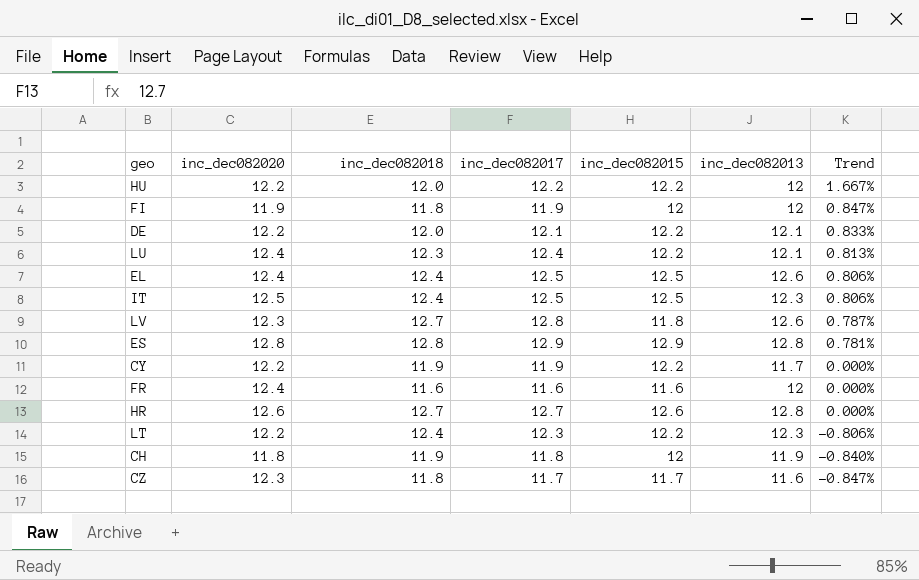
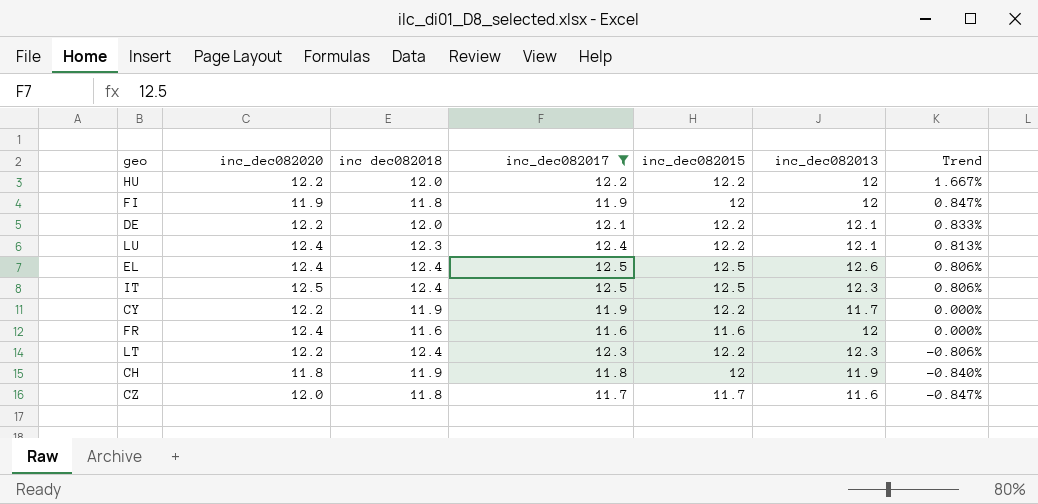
filter: none -> inc_dec082017 <= 12.5
column name: inc_dec082018 -> inc dec082018
CZ | inc_dec082020: 12.3 -> 12.0

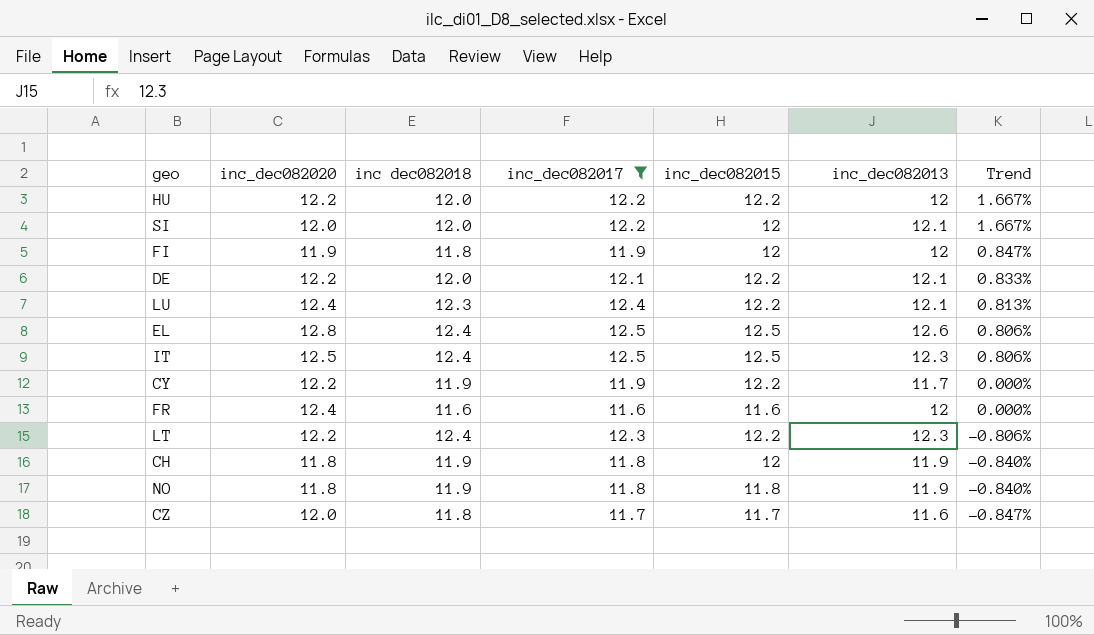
row SI: none -> 12.0 | 12.0 | 12.2 | 12 | 12.1 | 1.667%
EL | inc_dec082020: 12.4 -> 12.8
row NO: none -> 11.8 | 11.9 | 11.8 | 11.8 | 11.9 | -0.840%

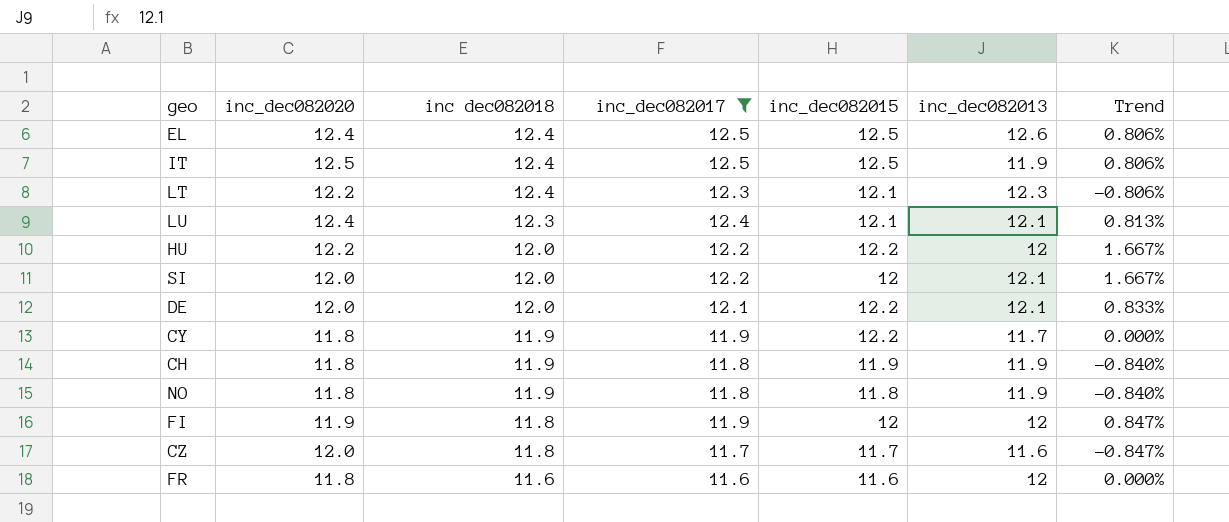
row order: Trend descending -> inc dec082018 descending
EL | inc_dec082020: 12.8 -> 12.4
IT | inc_dec082013: 12.3 -> 11.9
LT | inc_dec082015: 12.2 -> 12.1
LU | inc_dec082015: 12.2 -> 12.1
DE | inc_dec082020: 12.2 -> 12.0
CY | inc_dec082020: 12.2 -> 11.8
CH | inc_dec082015: 12 -> 11.9
FR | inc_dec082020: 12.4 -> 11.8

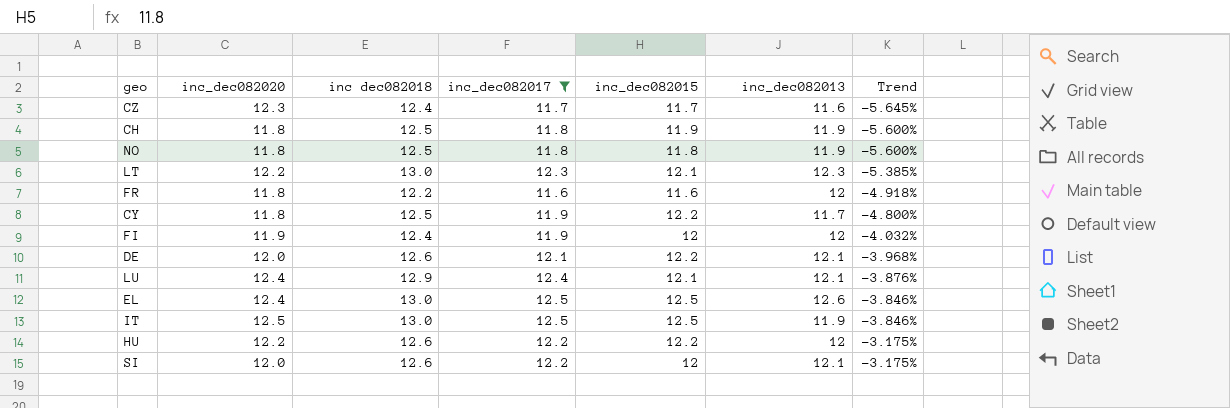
row order: inc dec082018 descending -> Trend ascending
CZ | inc_dec082020: 12.0 -> 12.3
CZ | inc dec082018: 11.8 -> 12.4
CZ | Trend: -0.847% -> -5.645%
CH | inc dec082018: 11.9 -> 12.5
CH | Trend: -0.840% -> -5.600%
NO | inc dec082018: 11.9 -> 12.5
NO | Trend: -0.840% -> -5.600%
LT | inc dec082018: 12.4 -> 13.0
LT | Trend: -0.806% -> -5.385%
FR | inc dec082018: 11.6 -> 12.2
FR | Trend: 0.000% -> -4.918%
CY | inc dec082018: 11.9 -> 12.5
CY | Trend: 0.000% -> -4.800%
FI | inc dec082018: 11.8 -> 12.4
FI | Trend: 0.847% -> -4.032%
DE | inc dec082018: 12.0 -> 12.6
DE | Trend: 0.833% -> -3.968%
LU | inc dec082018: 12.3 -> 12.9
LU | Trend: 0.813% -> -3.876%
EL | inc dec082018: 12.4 -> 13.0
EL | Trend: 0.806% -> -3.846%
IT | inc dec082018: 12.4 -> 13.0
IT | Trend: 0.806% -> -3.846%
HU | inc dec082018: 12.0 -> 12.6
HU | Trend: 1.667% -> -3.175%
SI | inc dec082018: 12.0 -> 12.6
SI | Trend: 1.667% -> -3.175%

